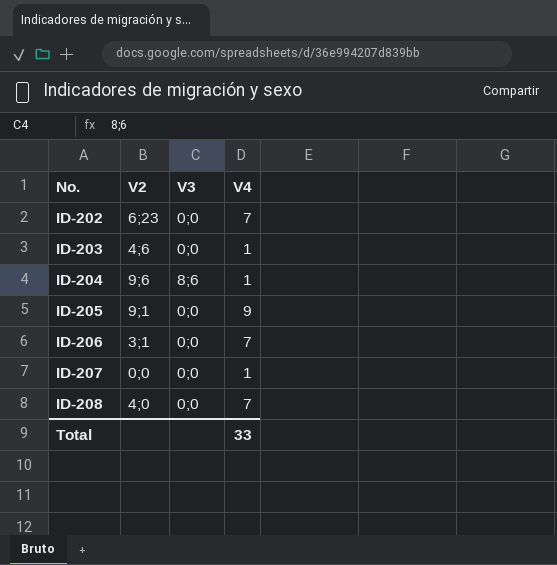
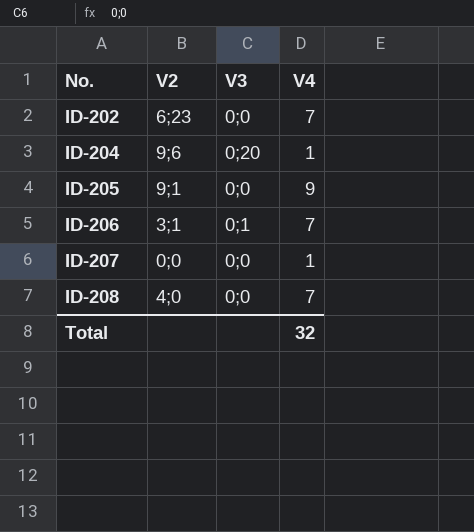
row ID-203: 4;6 | 0;0 | 1 -> none
ID-204 | V3: 8;6 -> 0;20
ID-206 | V3: 0;0 -> 0;1
Total | V4: 33 -> 32

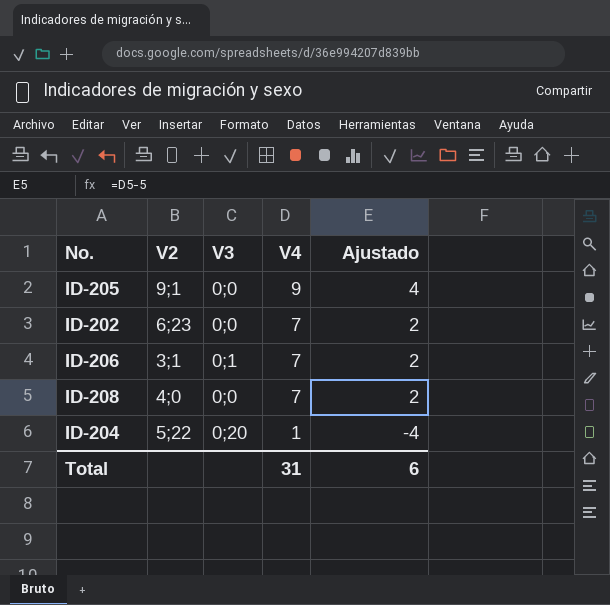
row order: No. ascending -> V4 descending
column Ajustado | formula: none -> [V4] - 5
row ID-207: 0;0 | 0;0 | 1 -> none
ID-204 | V2: 9;6 -> 5;22
Total | V4: 32 -> 31

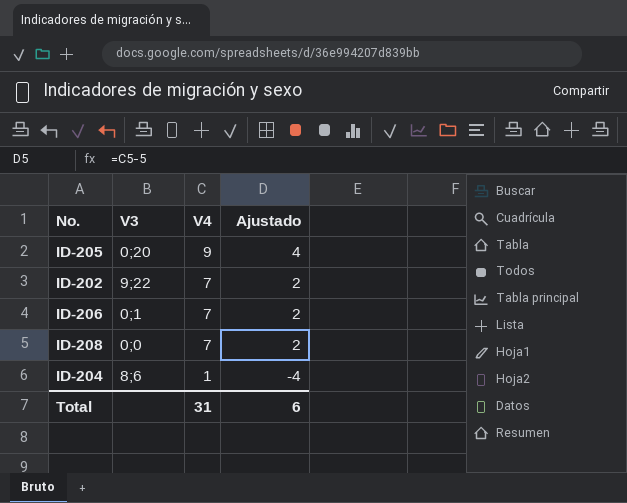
column V2 | position: 2 -> none
ID-205 | V3: 0;0 -> 0;20
ID-202 | V3: 0;0 -> 9;22
ID-204 | V3: 0;20 -> 8;6

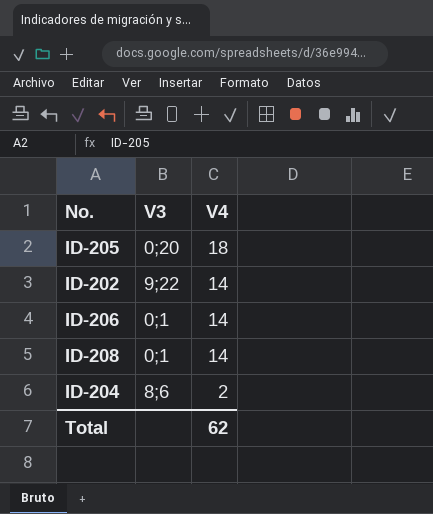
column Ajustado | formula: [V4] - 5 -> none
ID-205 | V4: 9 -> 18
ID-202 | V4: 7 -> 14
ID-206 | V4: 7 -> 14
ID-208 | V3: 0;0 -> 0;1
ID-208 | V4: 7 -> 14
ID-204 | V4: 1 -> 2
Total | V4: 31 -> 62

